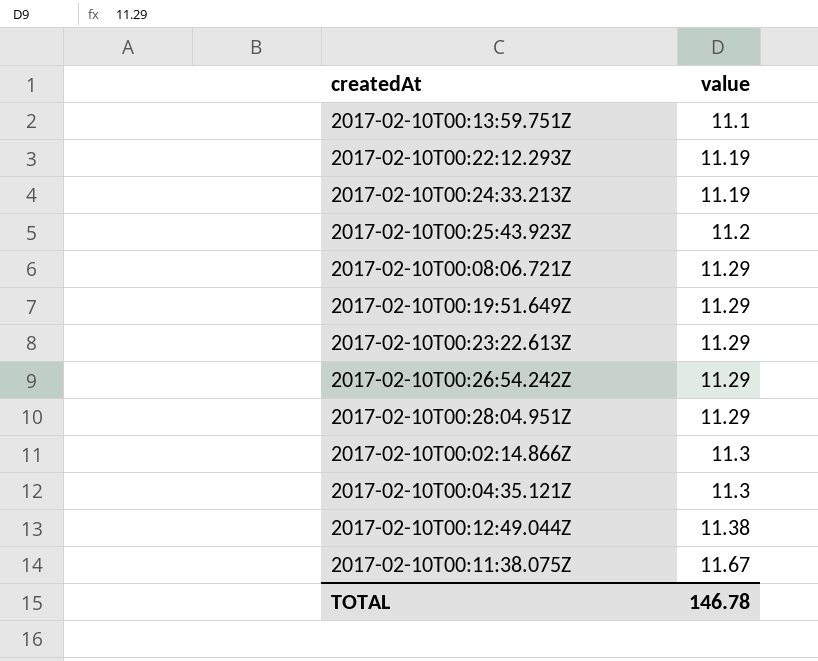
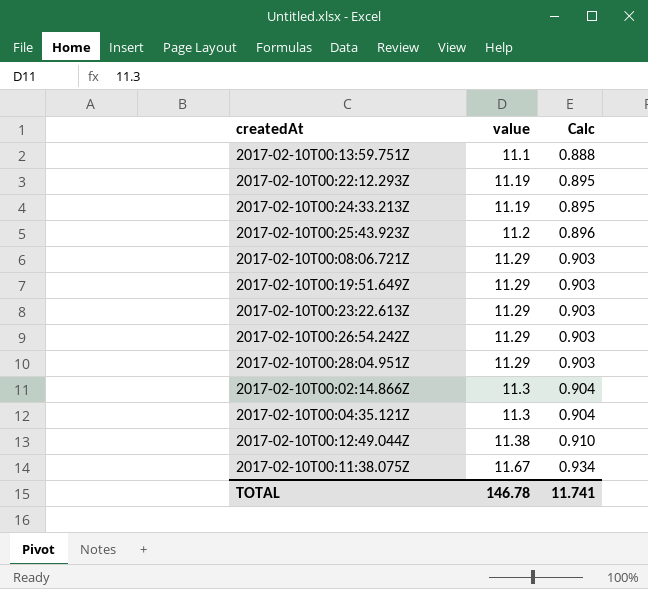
column Calc | formula: none -> [value] * 0.08

